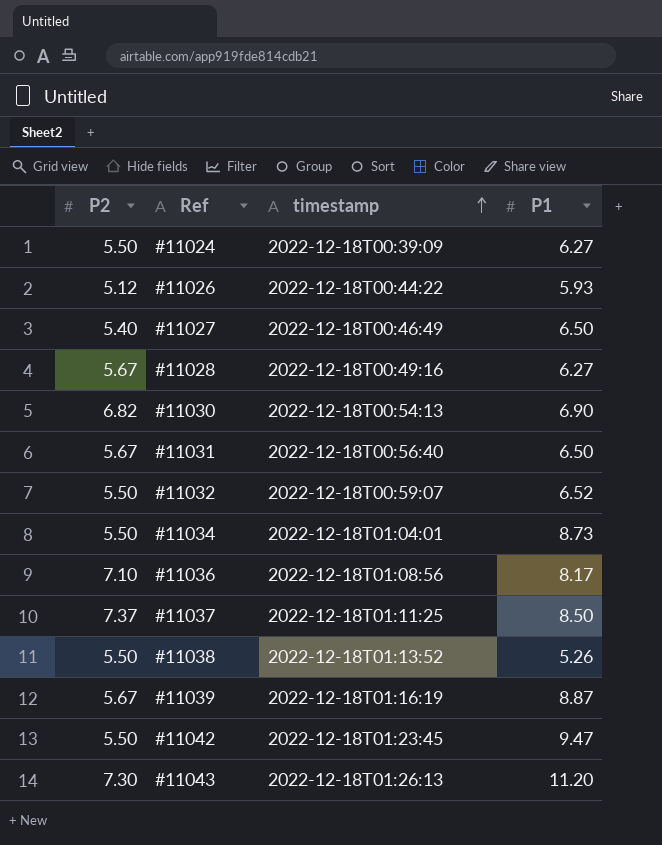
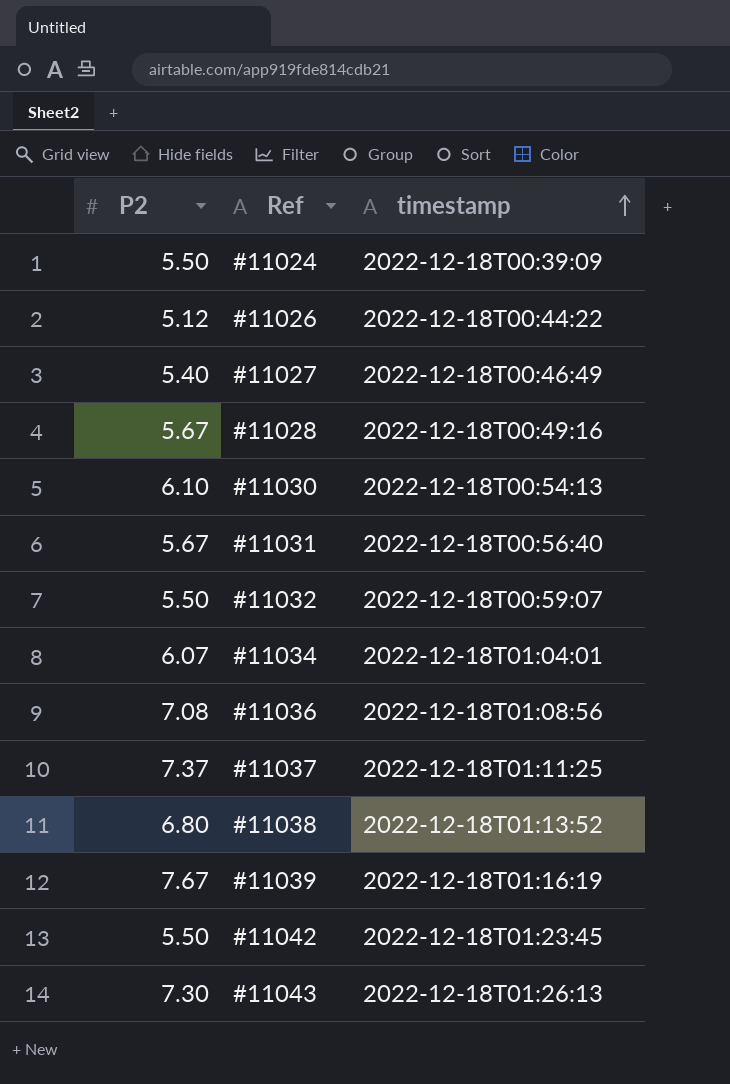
column P1 | position: 4 -> none
#11030 | P2: 6.82 -> 6.10
#11034 | P2: 5.50 -> 6.07
#11036 | P2: 7.10 -> 7.08
#11038 | P2: 5.50 -> 6.80
#11039 | P2: 5.67 -> 7.67

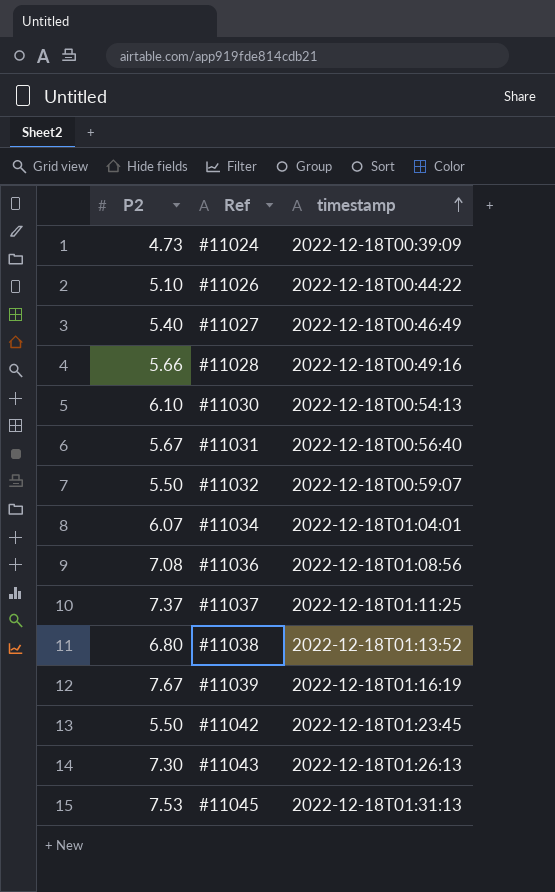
#11024 | P2: 5.50 -> 4.73
#11026 | P2: 5.12 -> 5.10
#11028 | P2: 5.67 -> 5.66
row #11045: none -> 7.53 | 2022-12-18T01:31:13

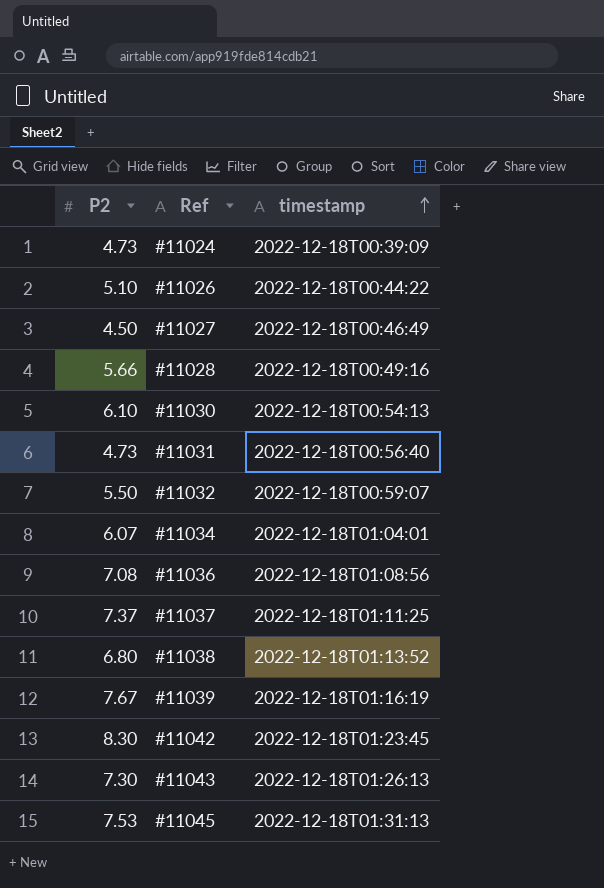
#11027 | P2: 5.40 -> 4.50
#11031 | P2: 5.67 -> 4.73
#11042 | P2: 5.50 -> 8.30

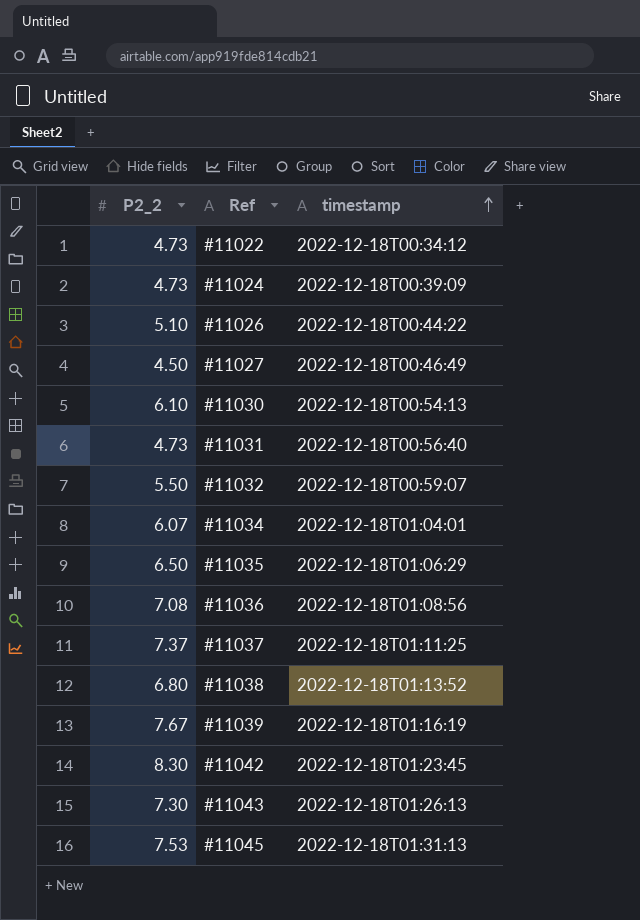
column name: P2 -> P2_2
row #11028: 5.66 | 2022-12-18T00:49:16 -> none
row #11022: none -> 4.73 | 2022-12-18T00:34:12
row #11035: none -> 6.50 | 2022-12-18T01:06:29

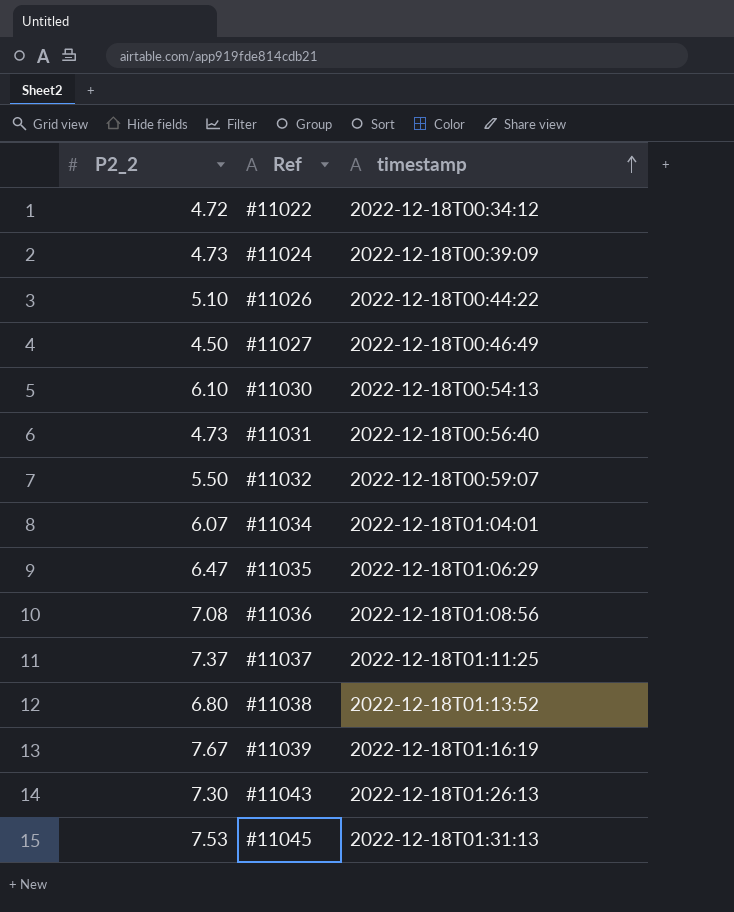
row #11042: 8.30 | 2022-12-18T01:23:45 -> none
#11022 | P2_2: 4.73 -> 4.72
#11035 | P2_2: 6.50 -> 6.47

